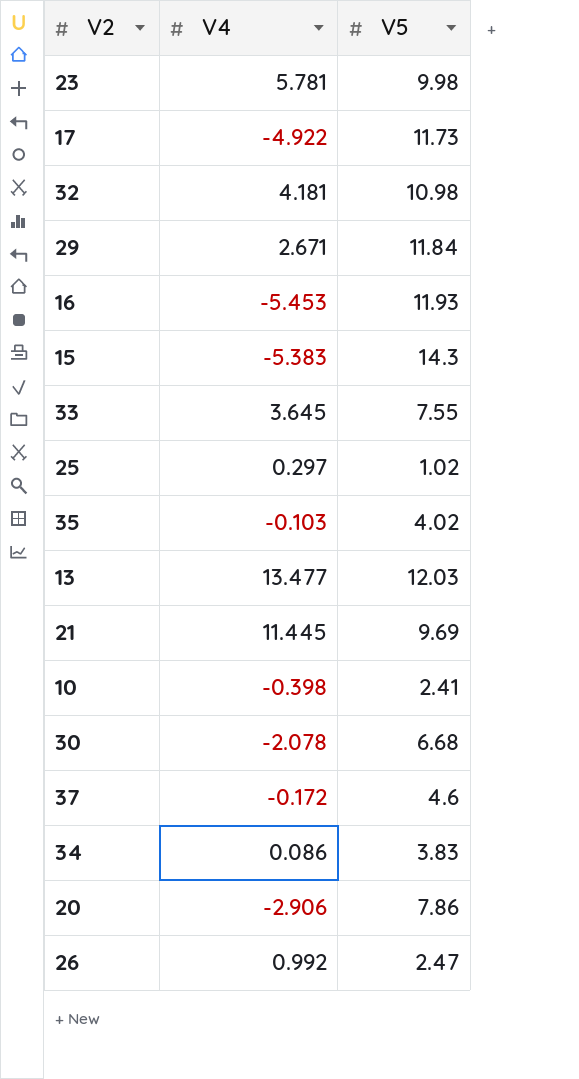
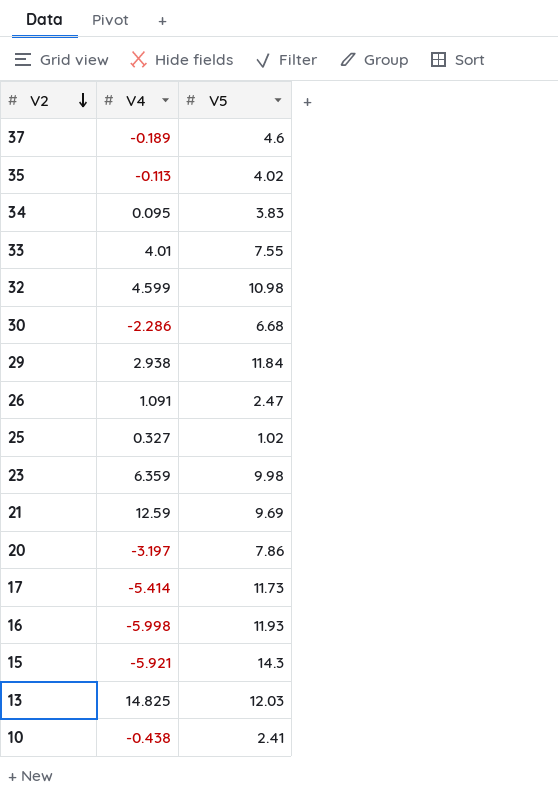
row order: none -> V2 descending
37 | V4: -0.172 -> -0.189
35 | V4: -0.103 -> -0.113
34 | V4: 0.086 -> 0.095
33 | V4: 3.645 -> 4.01
32 | V4: 4.181 -> 4.599
30 | V4: -2.078 -> -2.286
29 | V4: 2.671 -> 2.938
26 | V4: 0.992 -> 1.091
25 | V4: 0.297 -> 0.327
23 | V4: 5.781 -> 6.359
21 | V4: 11.445 -> 12.59
20 | V4: -2.906 -> -3.197
17 | V4: -4.922 -> -5.414
16 | V4: -5.453 -> -5.998
15 | V4: -5.383 -> -5.921
13 | V4: 13.477 -> 14.825
10 | V4: -0.398 -> -0.438

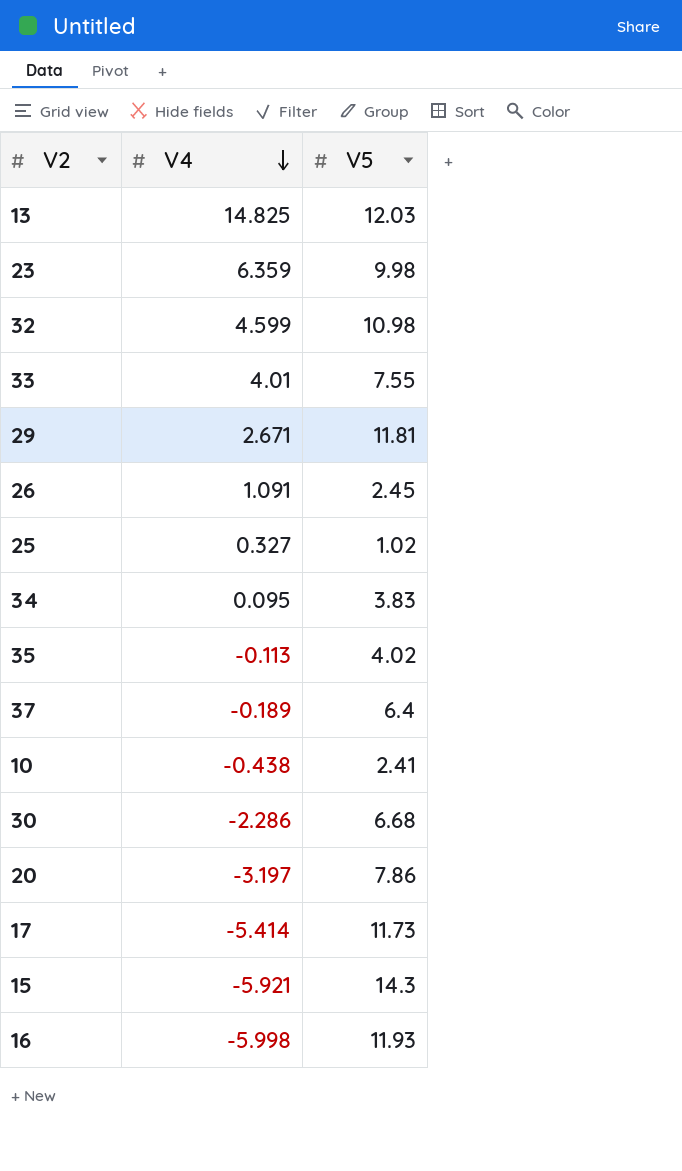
row order: V2 descending -> V4 descending
row 21: 12.59 | 9.69 -> none
29 | V4: 2.938 -> 2.671
29 | V5: 11.84 -> 11.81
26 | V5: 2.47 -> 2.45
37 | V5: 4.6 -> 6.4

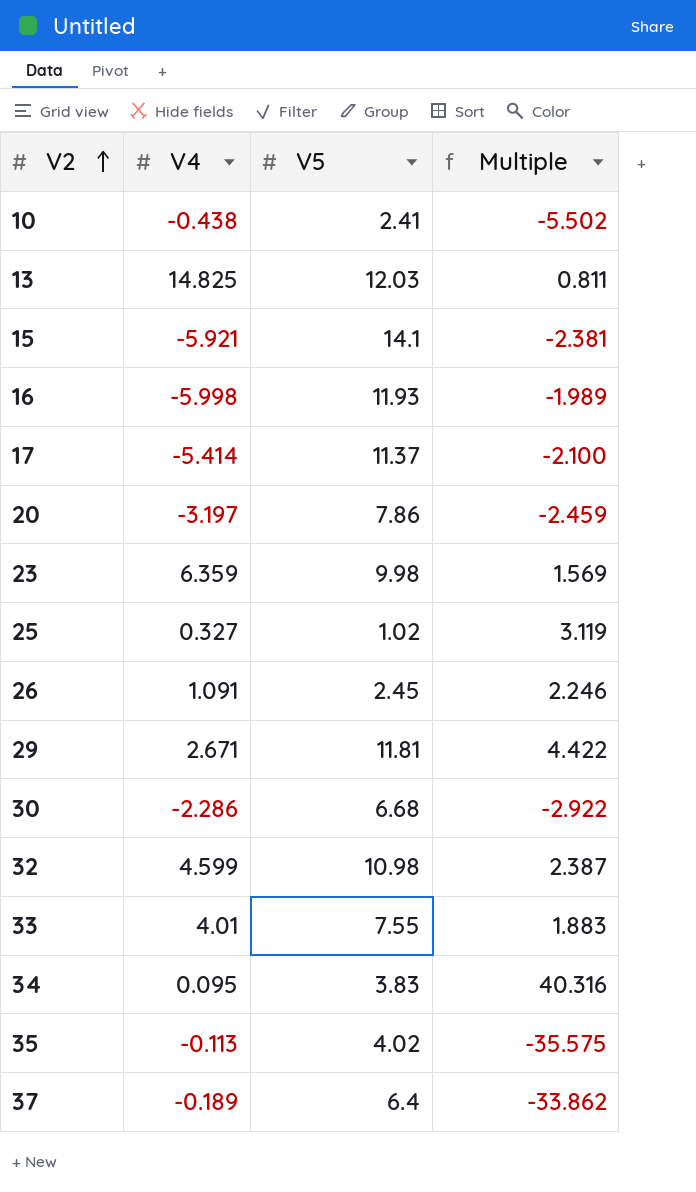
row order: V4 descending -> V2 ascending
column Multiple | formula: none -> [V5] / [V4]
15 | V5: 14.3 -> 14.1
17 | V5: 11.73 -> 11.37

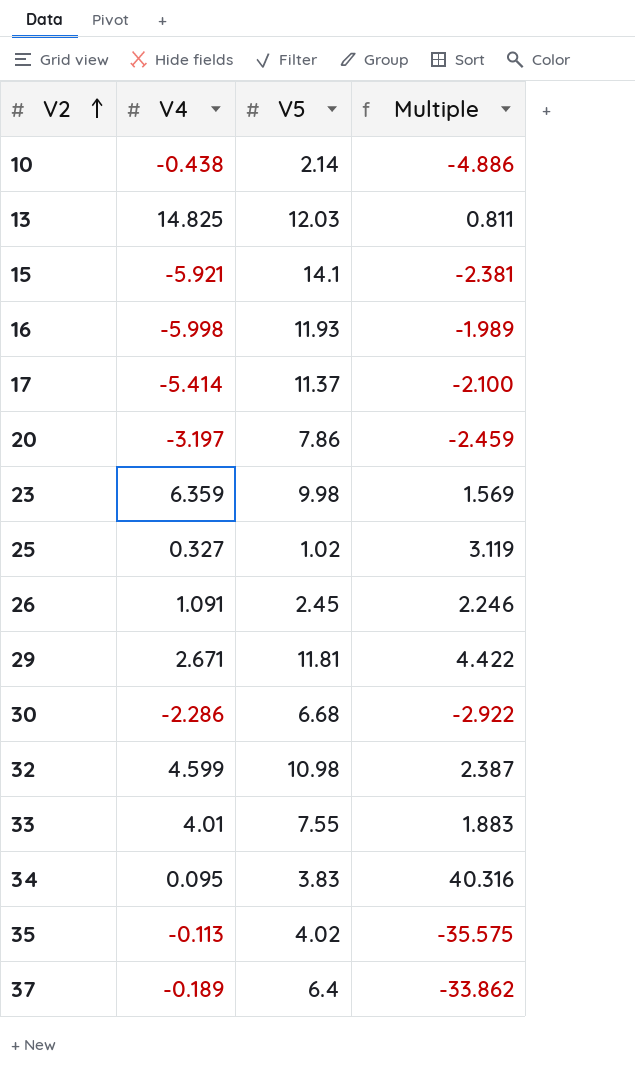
10 | V5: 2.41 -> 2.14
10 | Multiple: -5.502 -> -4.886

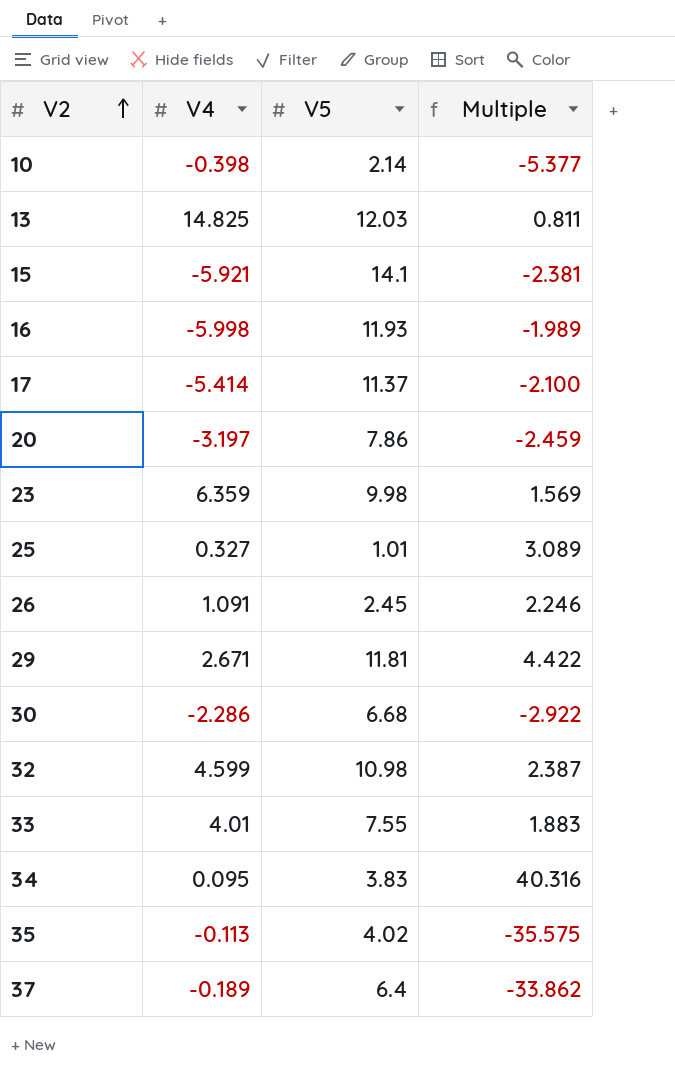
10 | V4: -0.438 -> -0.398
10 | Multiple: -4.886 -> -5.377
25 | V5: 1.02 -> 1.01
25 | Multiple: 3.119 -> 3.089

